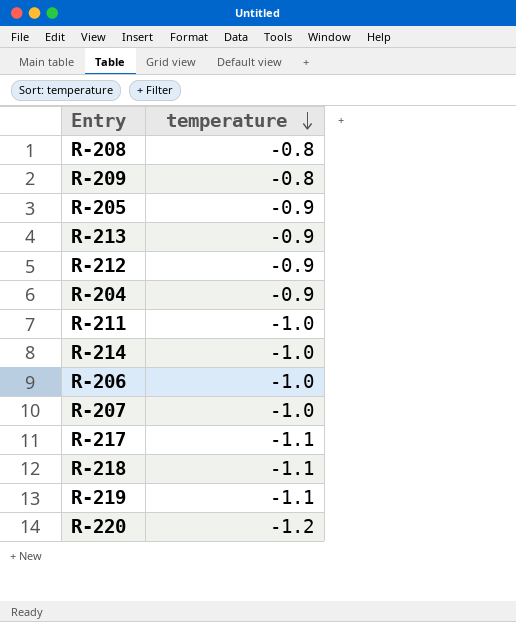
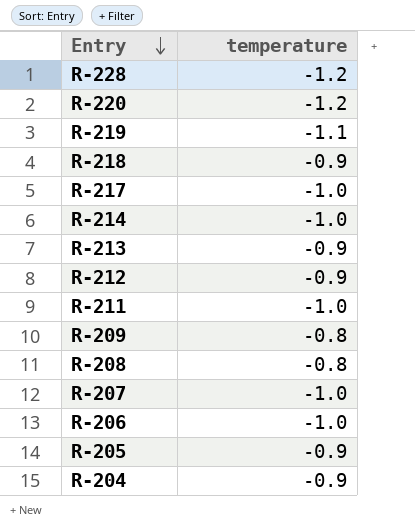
row order: temperature descending -> Entry descending
row R-228: none -> -1.2
R-218 | temperature: -1.1 -> -0.9
R-217 | temperature: -1.1 -> -1.0

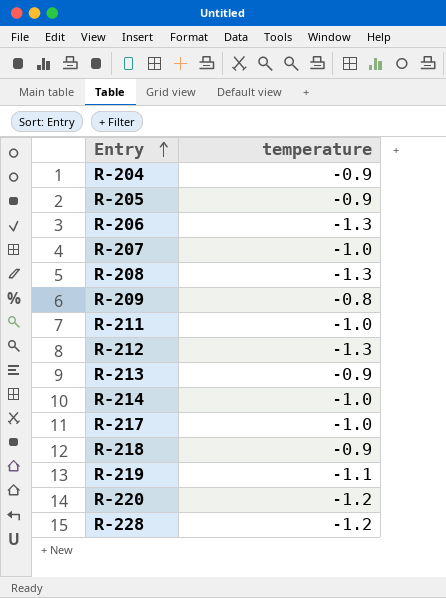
row order: Entry descending -> Entry ascending
R-206 | temperature: -1.0 -> -1.3
R-208 | temperature: -0.8 -> -1.3
R-212 | temperature: -0.9 -> -1.3

